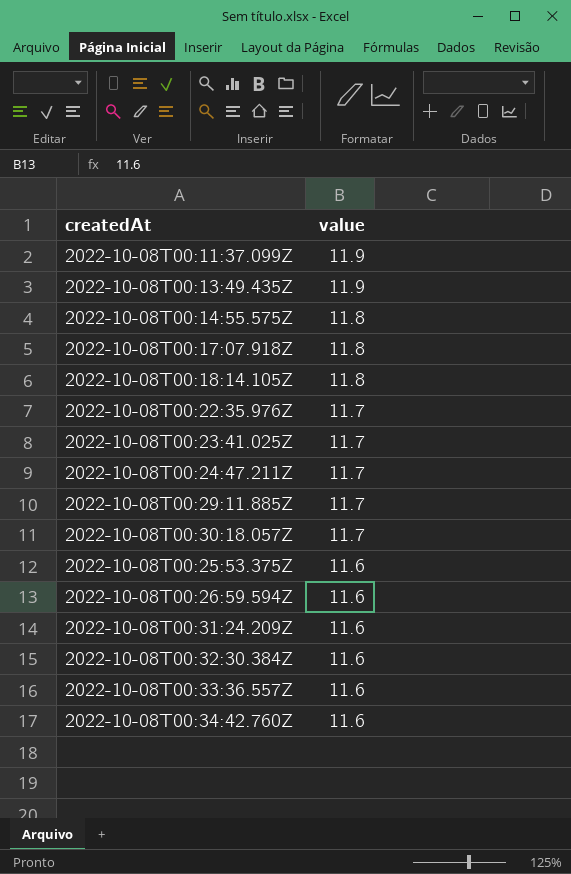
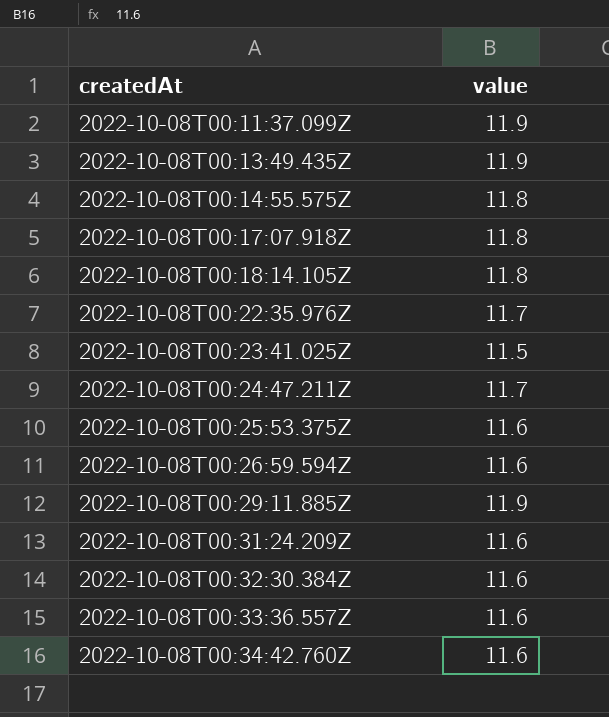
row order: value descending -> createdAt ascending
row 2022-10-08T00:30:18.057Z: 11.7 -> none
2022-10-08T00:23:41.025Z | value: 11.7 -> 11.5
2022-10-08T00:29:11.885Z | value: 11.7 -> 11.9

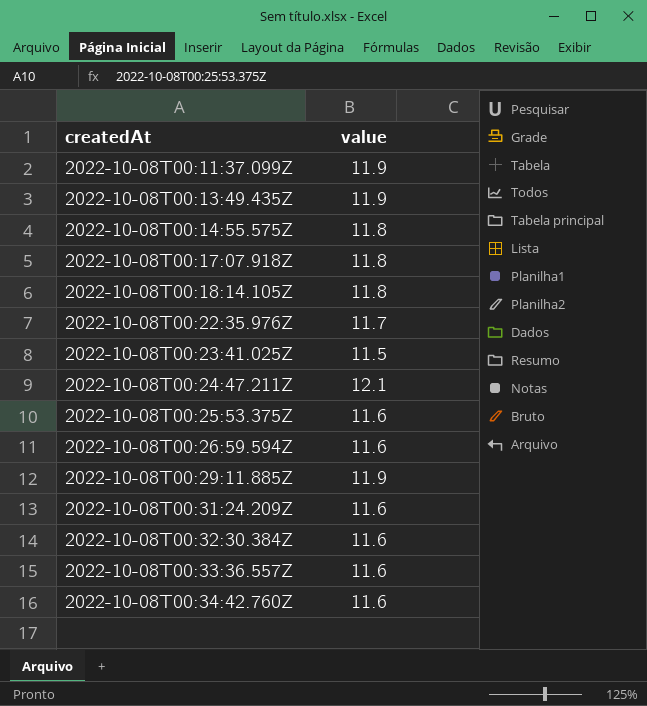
2022-10-08T00:24:47.211Z | value: 11.7 -> 12.1

